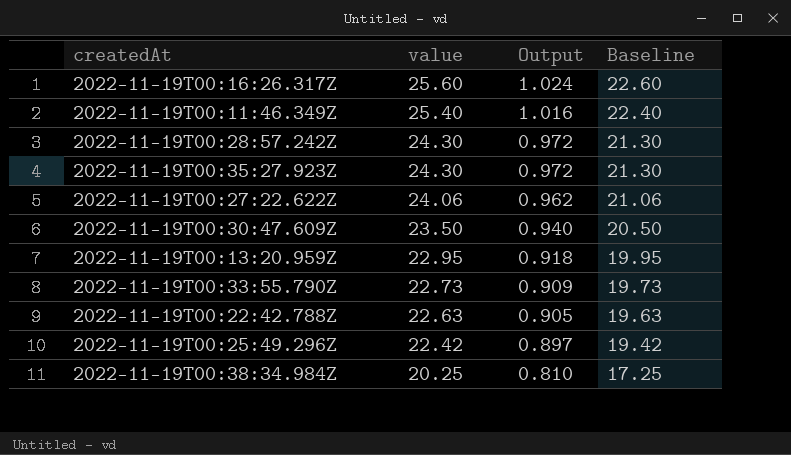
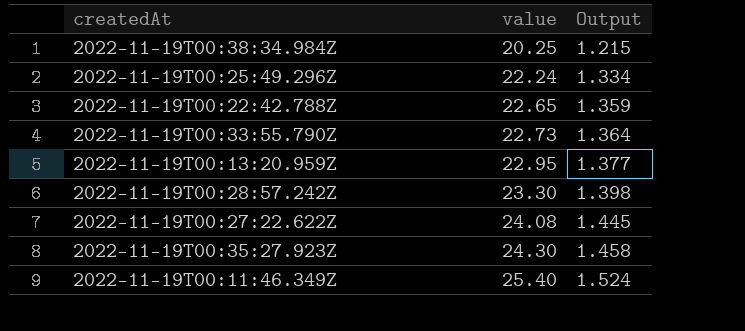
row order: value descending -> value ascending
column Baseline | formula: [value] - 3 -> none
column Output | formula: [value] * 0.04 -> [value] * 0.06
row 2022-11-19T00:16:26.317Z: 25.60 | 1.024 | 22.60 -> none
row 2022-11-19T00:30:47.609Z: 23.50 | 0.940 | 20.50 -> none
2022-11-19T00:25:49.296Z | value: 22.42 -> 22.24
2022-11-19T00:22:42.788Z | value: 22.63 -> 22.65
2022-11-19T00:28:57.242Z | value: 24.30 -> 23.30
2022-11-19T00:27:22.622Z | value: 24.06 -> 24.08

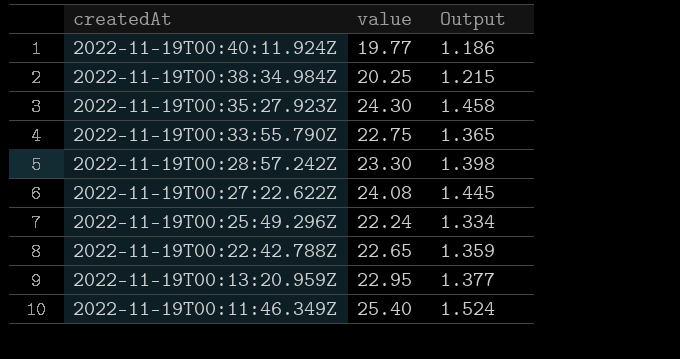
row order: value ascending -> createdAt descending
row 2022-11-19T00:40:11.924Z: none -> 19.77 | 1.186
2022-11-19T00:33:55.790Z | value: 22.73 -> 22.75
2022-11-19T00:33:55.790Z | Output: 1.364 -> 1.365

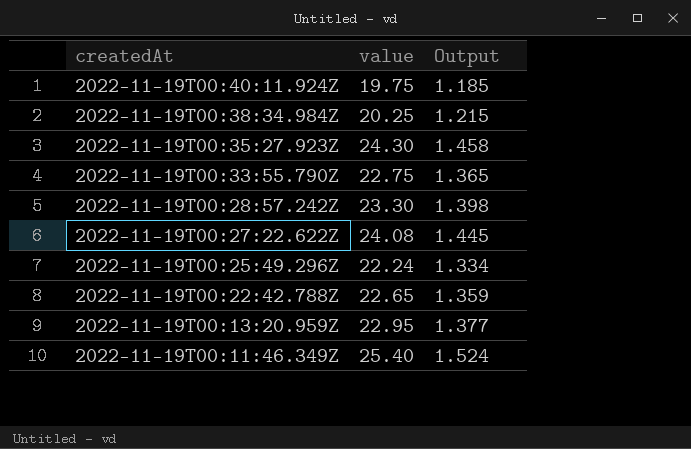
2022-11-19T00:40:11.924Z | value: 19.77 -> 19.75
2022-11-19T00:40:11.924Z | Output: 1.186 -> 1.185

